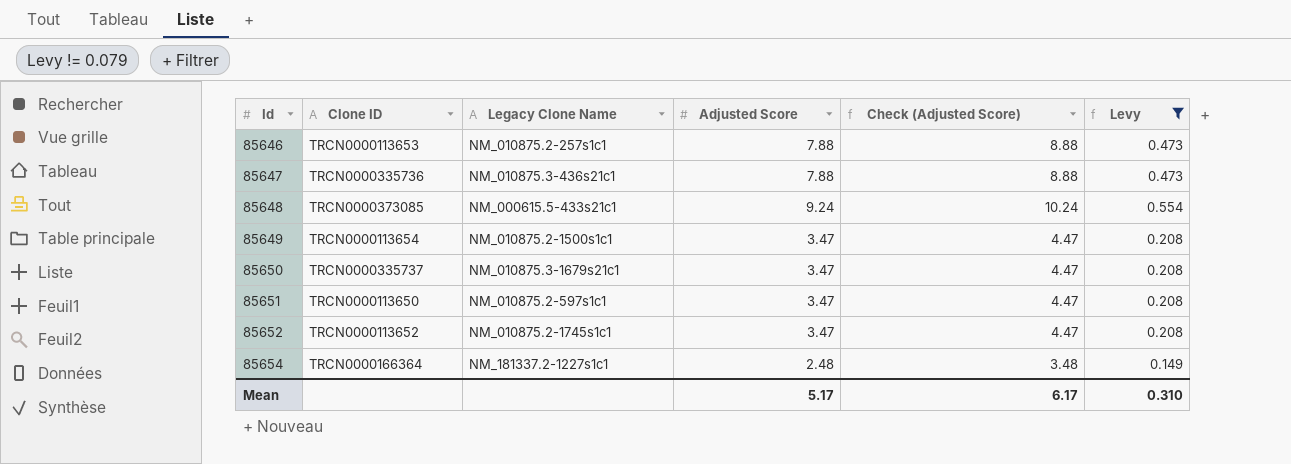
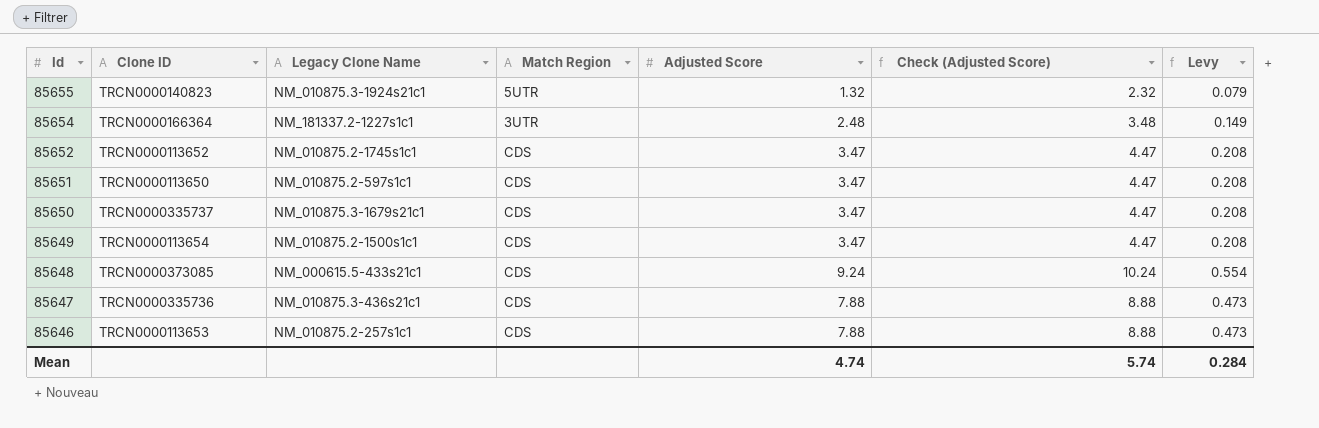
filter: Levy != 0.079 -> none
row order: Id ascending -> Id descending
column Match Region | position: none -> 4
Mean | Adjusted Score: 5.17 -> 4.74
Mean | Check (Adjusted Score): 6.17 -> 5.74
Mean | Levy: 0.310 -> 0.284

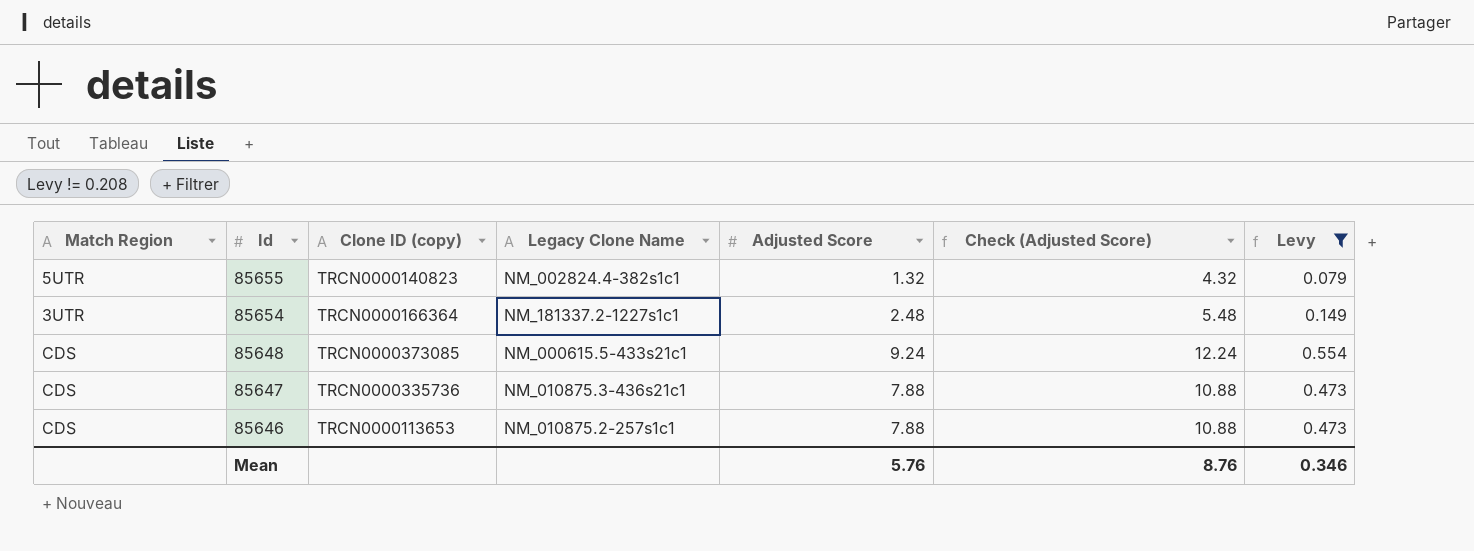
filter: none -> Levy != 0.208
column Match Region | position: 4 -> 1
column name: Clone ID -> Clone ID (copy)
column Check (Adjusted Score) | formula: [Adjusted Score] + 1 -> [Adjusted Score] + 3
85655 | Legacy Clone Name: NM_010875.3-1924s21c1 -> NM_002824.4-382s1c1
Mean | Adjusted Score: 4.74 -> 5.76
Mean | Check (Adjusted Score): 5.74 -> 8.76
Mean | Levy: 0.284 -> 0.346

